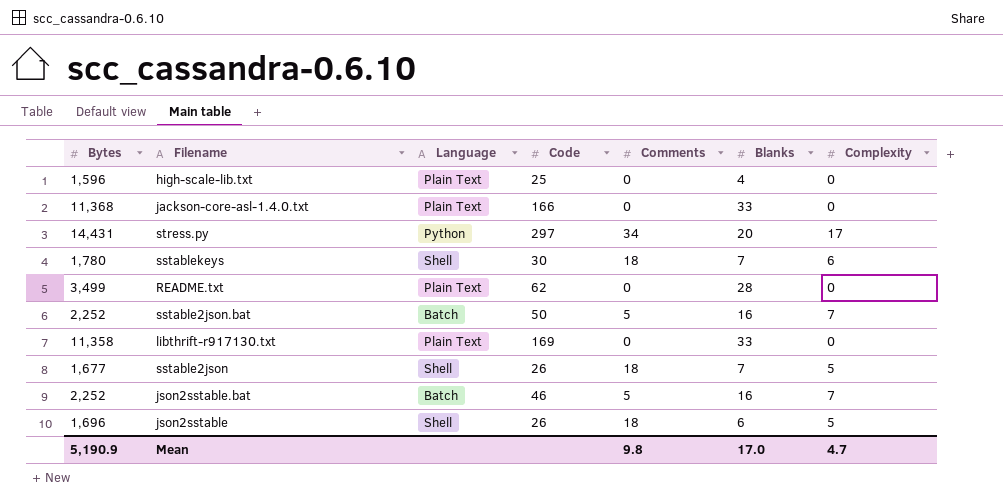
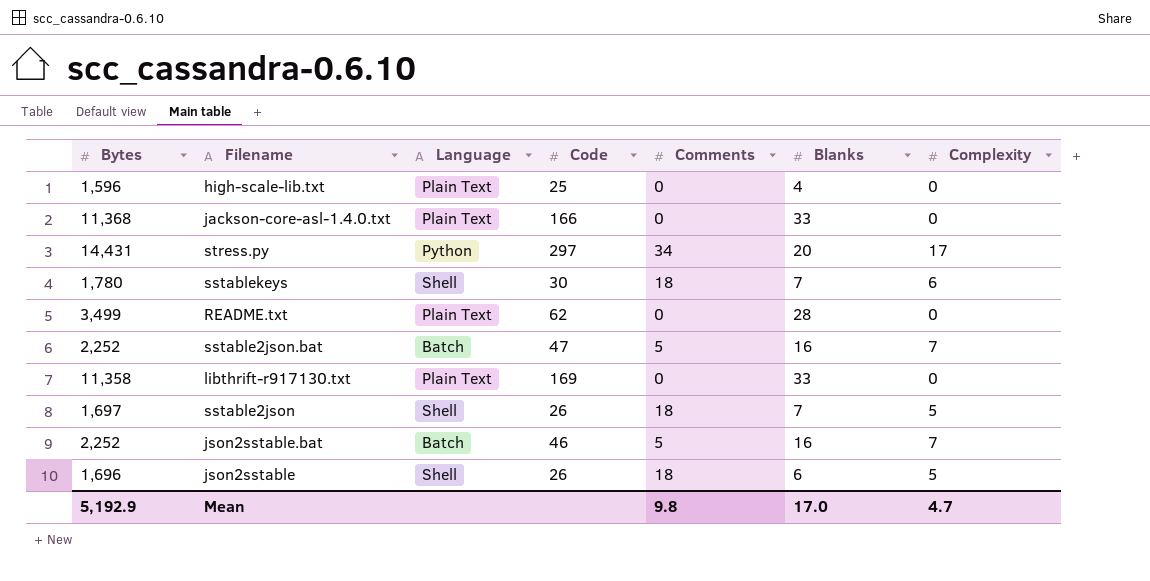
sstable2json.bat | Code: 50 -> 47
sstable2json | Bytes: 1,677 -> 1,697
Mean | Bytes: 5,190.9 -> 5,192.9

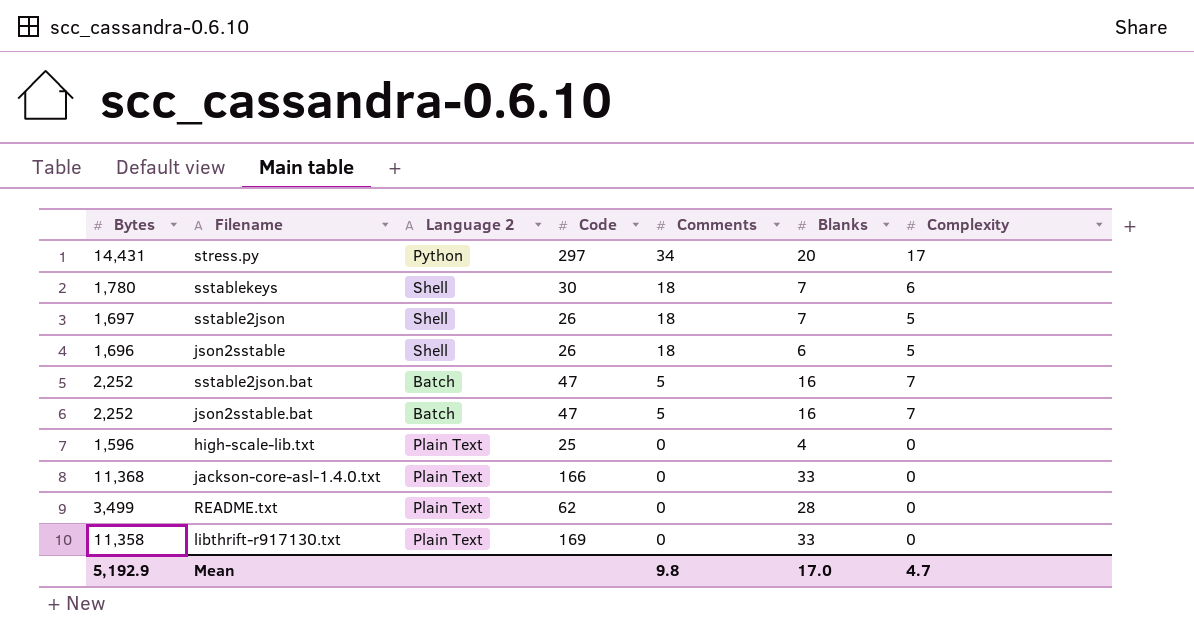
row order: none -> Comments descending
column name: Language -> Language 2
json2sstable.bat | Code: 46 -> 47

